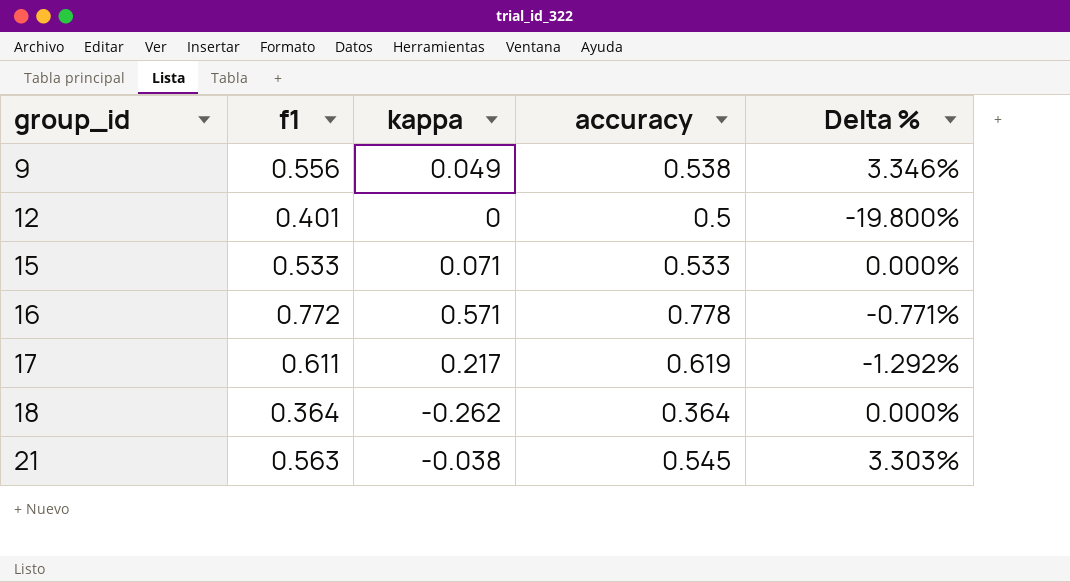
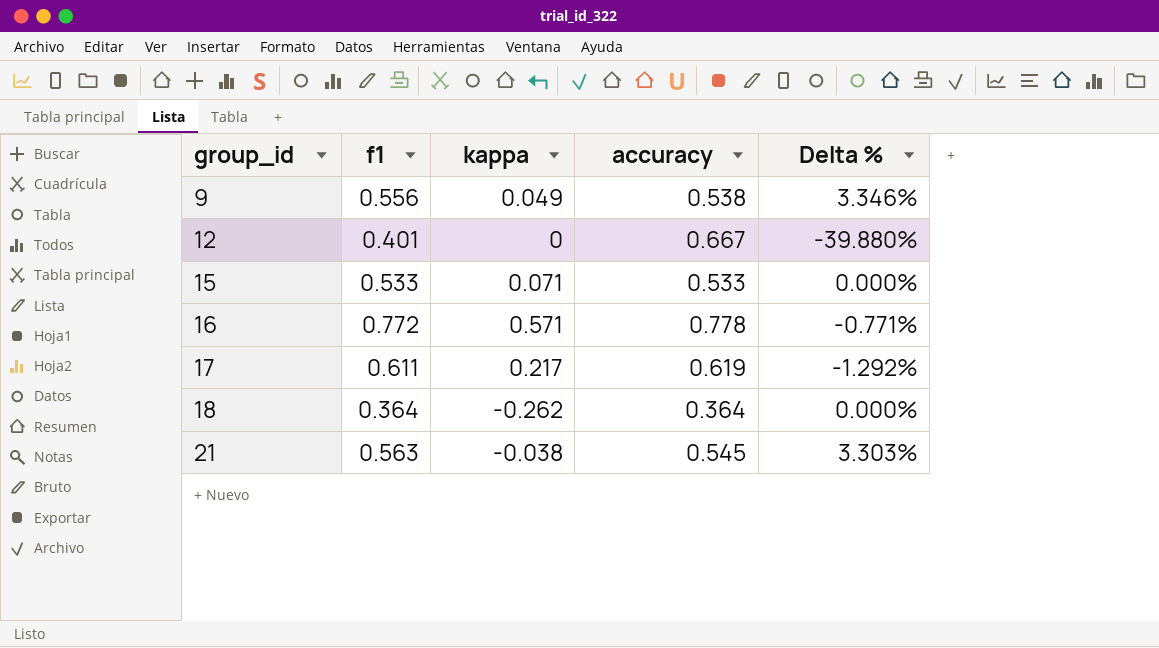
12 | accuracy: 0.5 -> 0.667
12 | Delta %: -19.800% -> -39.880%

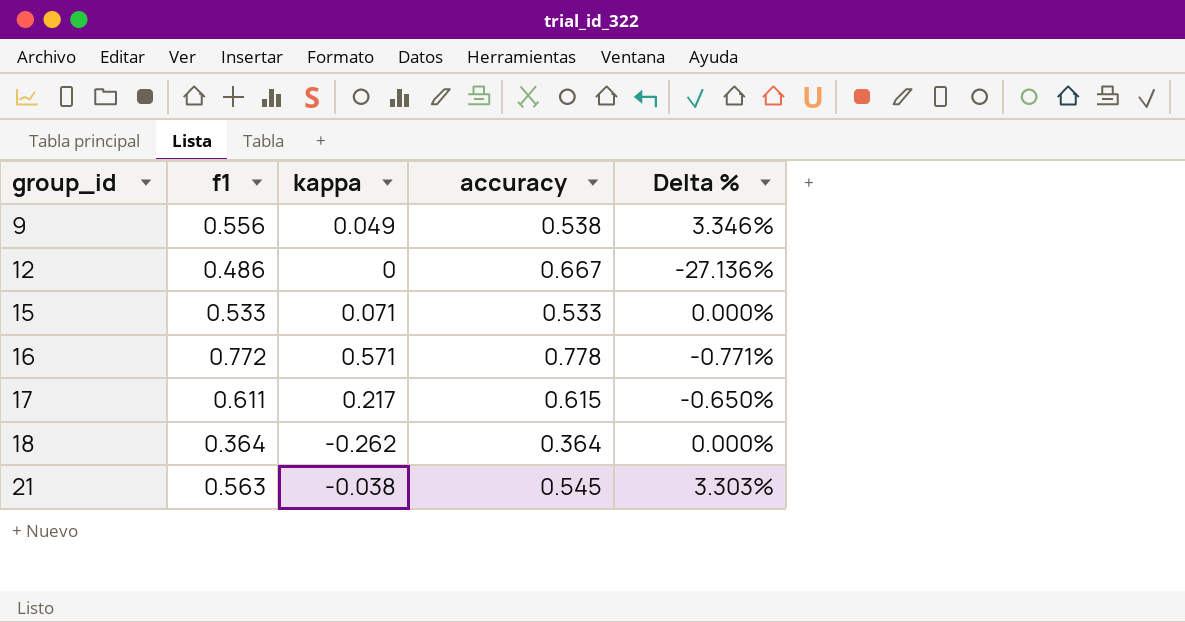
12 | f1: 0.401 -> 0.486
12 | Delta %: -39.880% -> -27.136%
17 | accuracy: 0.619 -> 0.615
17 | Delta %: -1.292% -> -0.650%

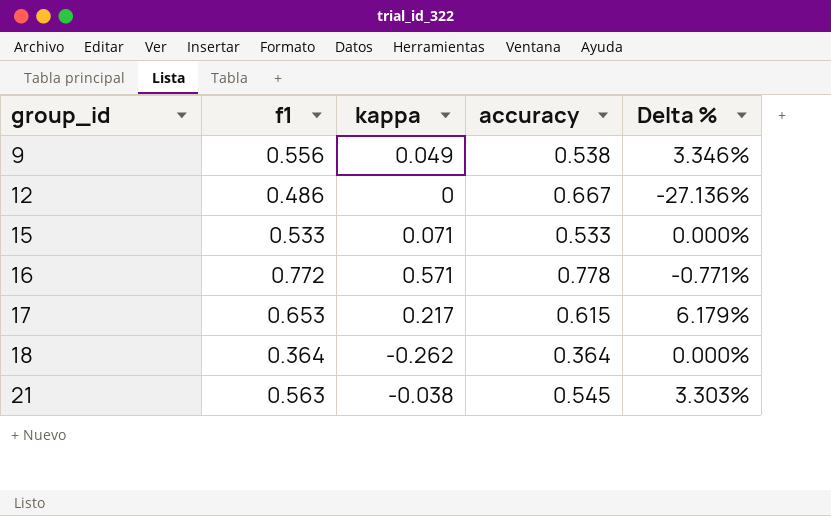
17 | f1: 0.611 -> 0.653
17 | Delta %: -0.650% -> 6.179%

